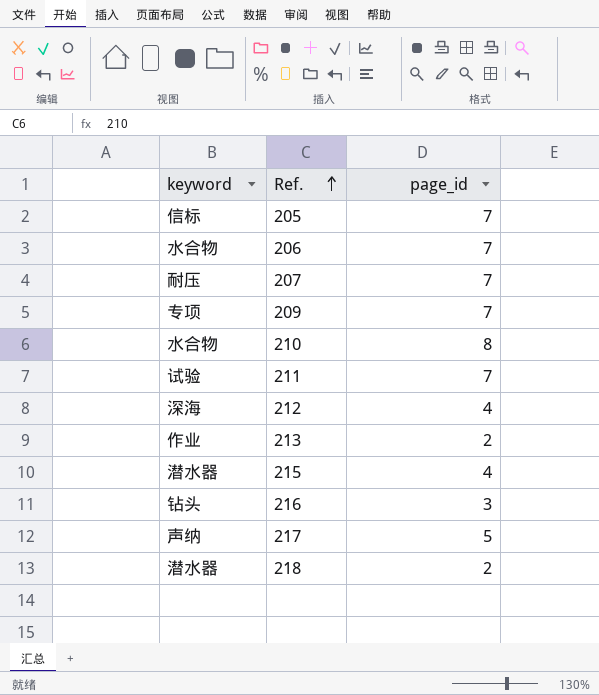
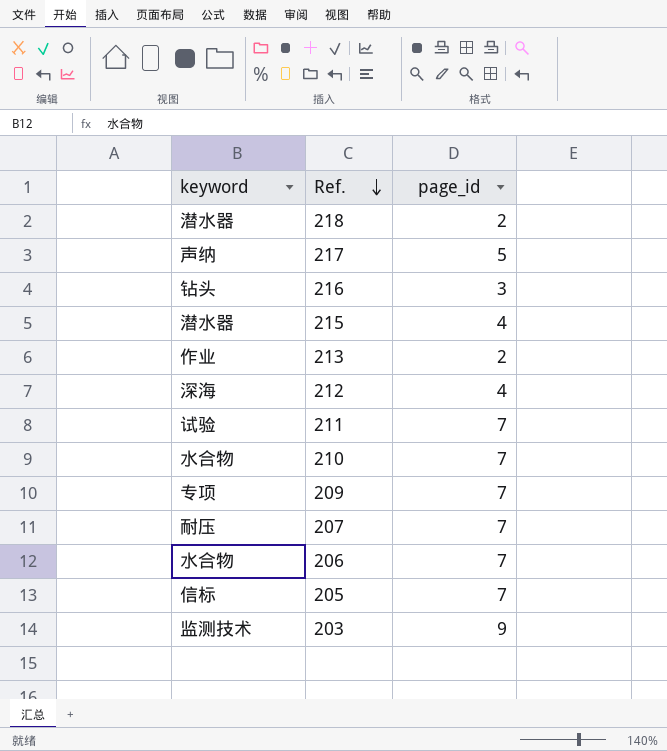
row order: Ref. ascending -> Ref. descending
210 | page_id: 8 -> 7
row 203: none -> 监测技术 | 9

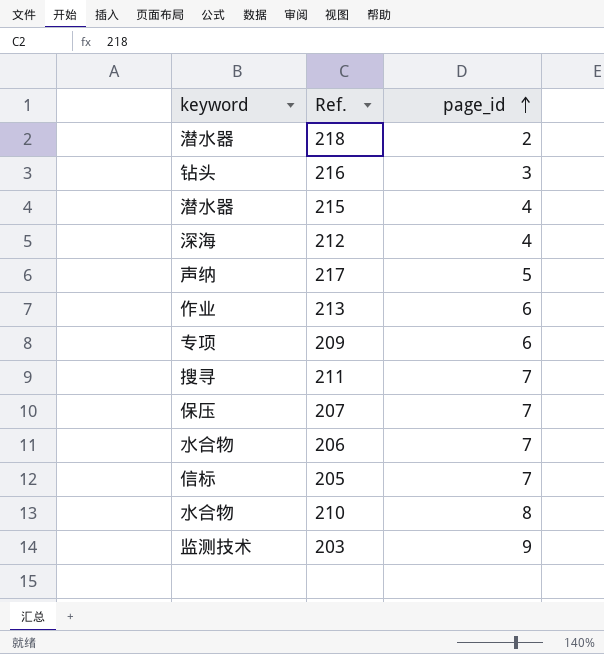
row order: Ref. descending -> page_id ascending
213 | page_id: 2 -> 6
209 | page_id: 7 -> 6
211 | keyword: 试验 -> 搜寻
207 | keyword: 耐压 -> 保压
210 | page_id: 7 -> 8

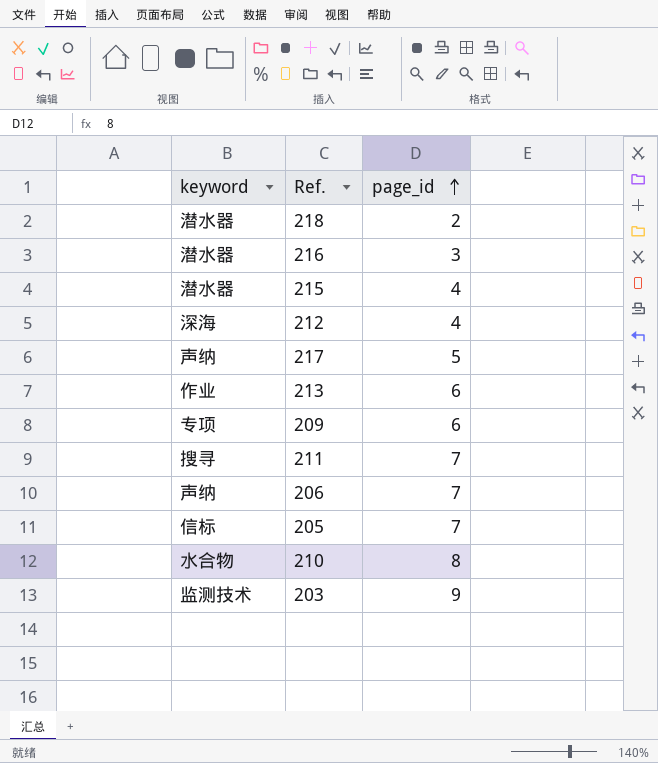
row 207: 保压 | 7 -> none
216 | keyword: 钻头 -> 潜水器
206 | keyword: 水合物 -> 声纳

